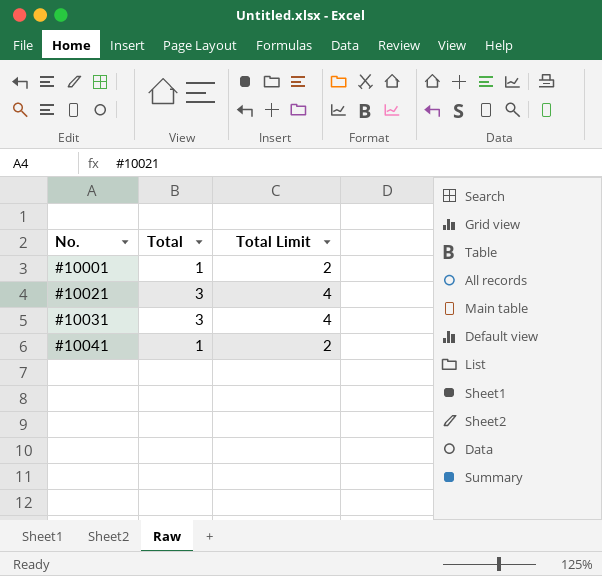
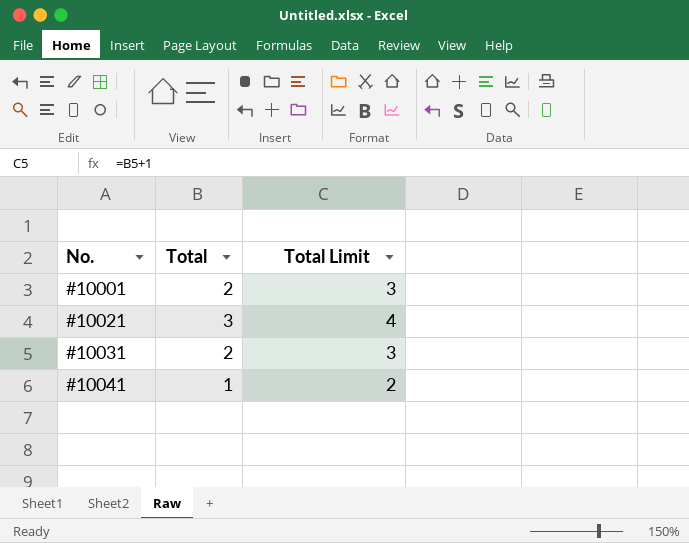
#10001 | Total: 1 -> 2
#10001 | Total Limit: 2 -> 3
#10031 | Total: 3 -> 2
#10031 | Total Limit: 4 -> 3

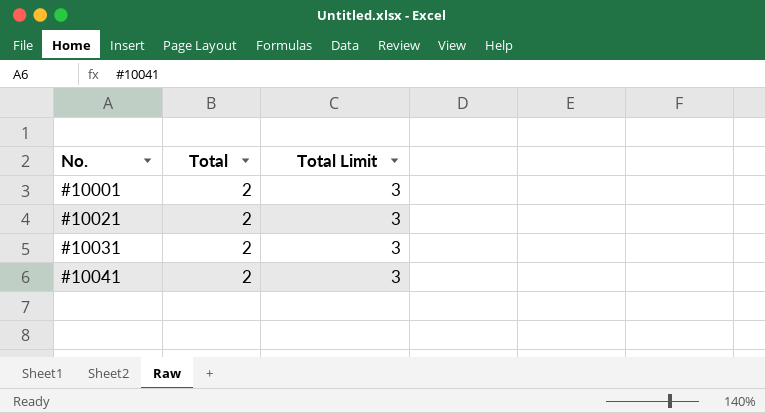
#10021 | Total: 3 -> 2
#10021 | Total Limit: 4 -> 3
#10041 | Total: 1 -> 2
#10041 | Total Limit: 2 -> 3

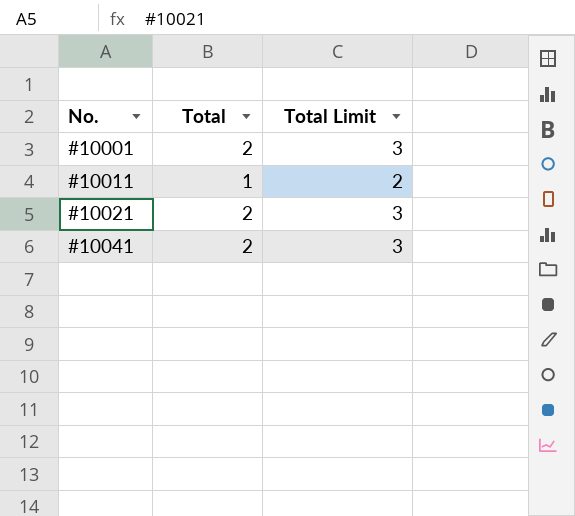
row #10031: 2 | 3 -> none
row #10011: none -> 1 | 2

